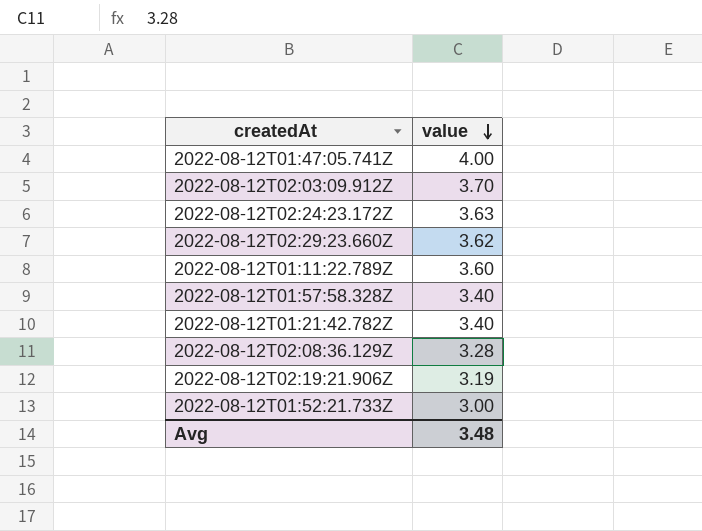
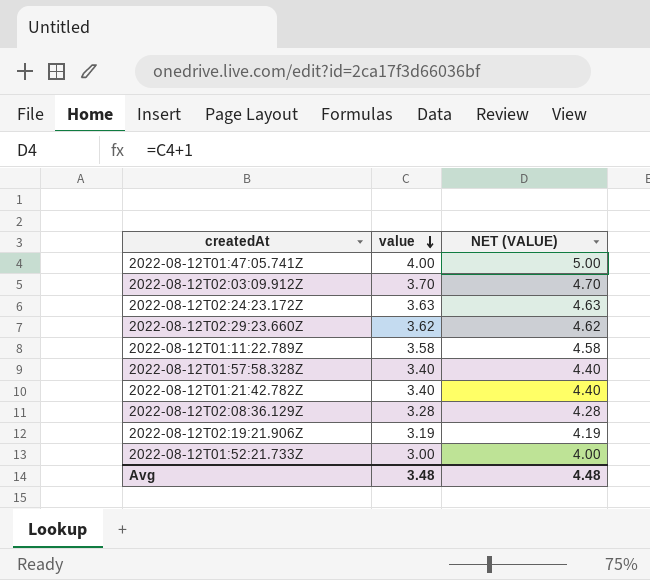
column NET (VALUE) | formula: none -> [value] + 1
2022-08-12T01:11:22.789Z | value: 3.60 -> 3.58

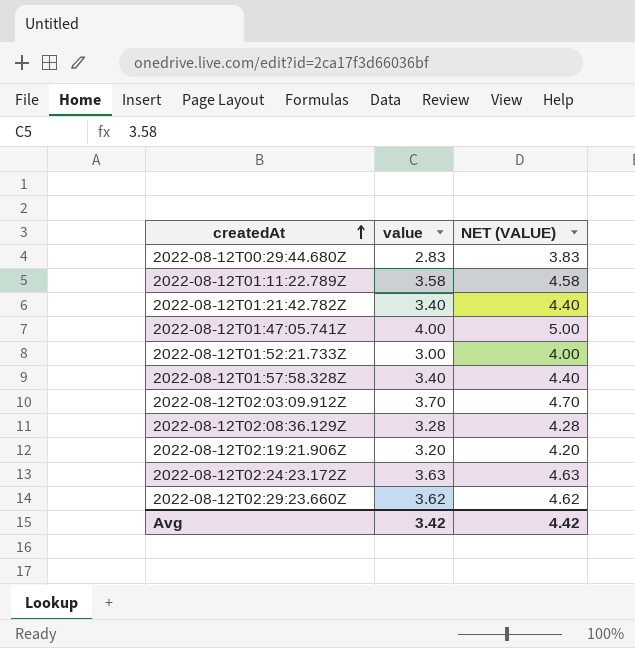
row order: value descending -> createdAt ascending
row 2022-08-12T00:29:44.680Z: none -> 2.83 | 3.83
2022-08-12T02:19:21.906Z | value: 3.19 -> 3.20
2022-08-12T02:19:21.906Z | NET (VALUE): 4.19 -> 4.20
Avg | value: 3.48 -> 3.42
Avg | NET (VALUE): 4.48 -> 4.42

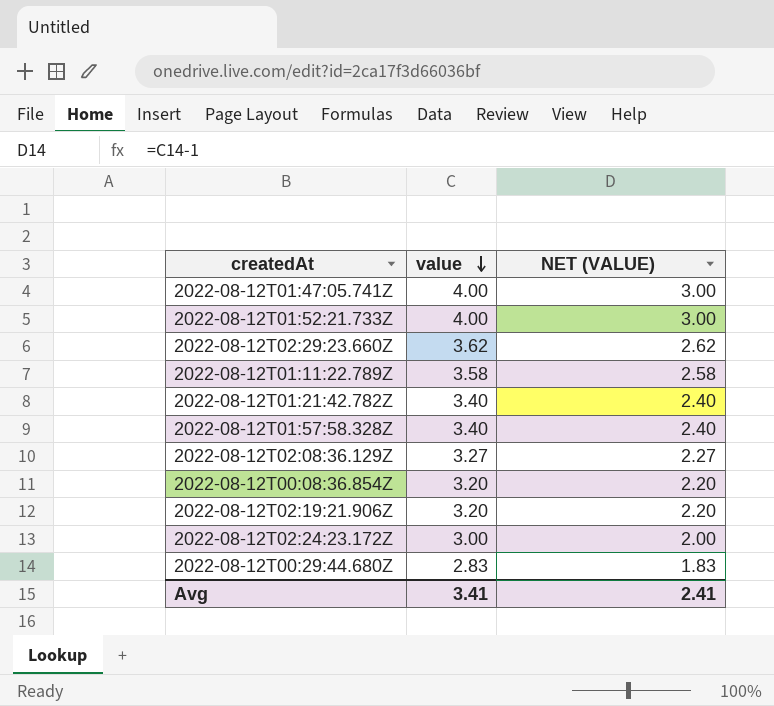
row order: createdAt ascending -> value descending
column NET (VALUE) | formula: [value] + 1 -> [value] - 1
row 2022-08-12T02:03:09.912Z: 3.70 | 4.70 -> none
2022-08-12T01:52:21.733Z | value: 3.00 -> 4.00
2022-08-12T02:08:36.129Z | value: 3.28 -> 3.27
row 2022-08-12T00:08:36.854Z: none -> 3.20 | 2.20
2022-08-12T02:24:23.172Z | value: 3.63 -> 3.00
Avg | value: 3.42 -> 3.41
Avg | NET (VALUE): 4.42 -> 2.41

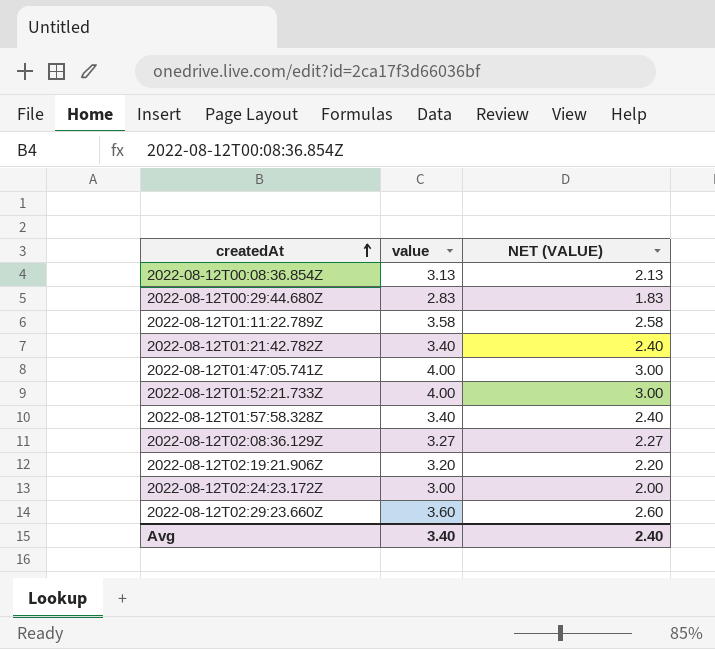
row order: value descending -> createdAt ascending
2022-08-12T00:08:36.854Z | value: 3.20 -> 3.13
2022-08-12T00:08:36.854Z | NET (VALUE): 2.20 -> 2.13
2022-08-12T02:29:23.660Z | value: 3.62 -> 3.60
2022-08-12T02:29:23.660Z | NET (VALUE): 2.62 -> 2.60
Avg | value: 3.41 -> 3.40
Avg | NET (VALUE): 2.41 -> 2.40

